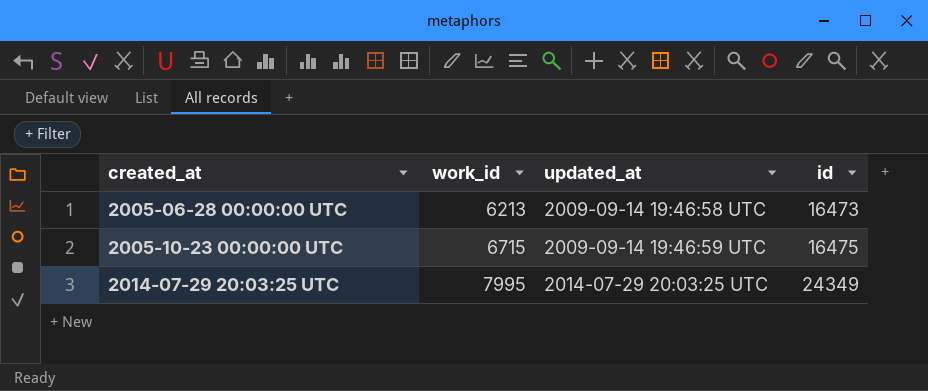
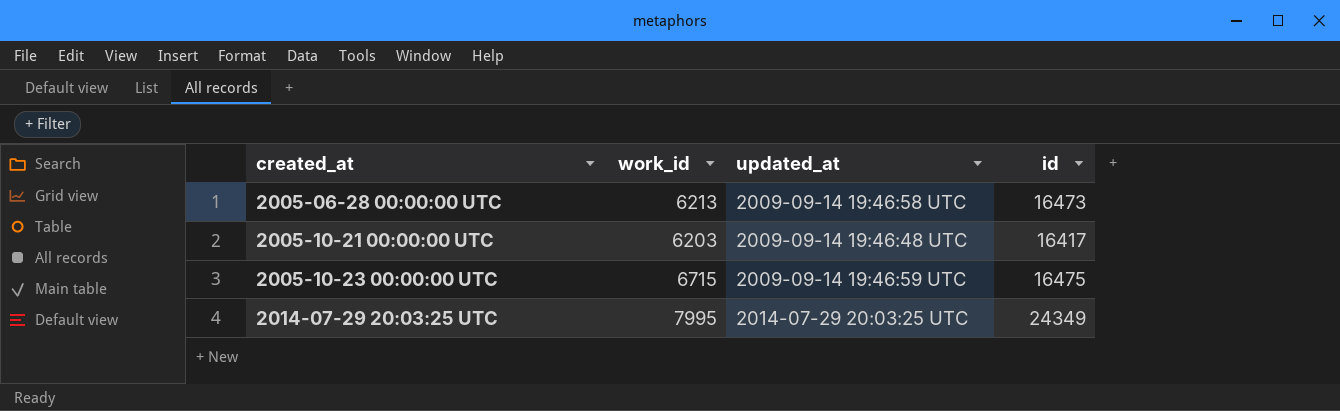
row 2005-10-21 00:00:00 UTC: none -> 6203 | 2009-09-14 19:46:48 UTC | 16417

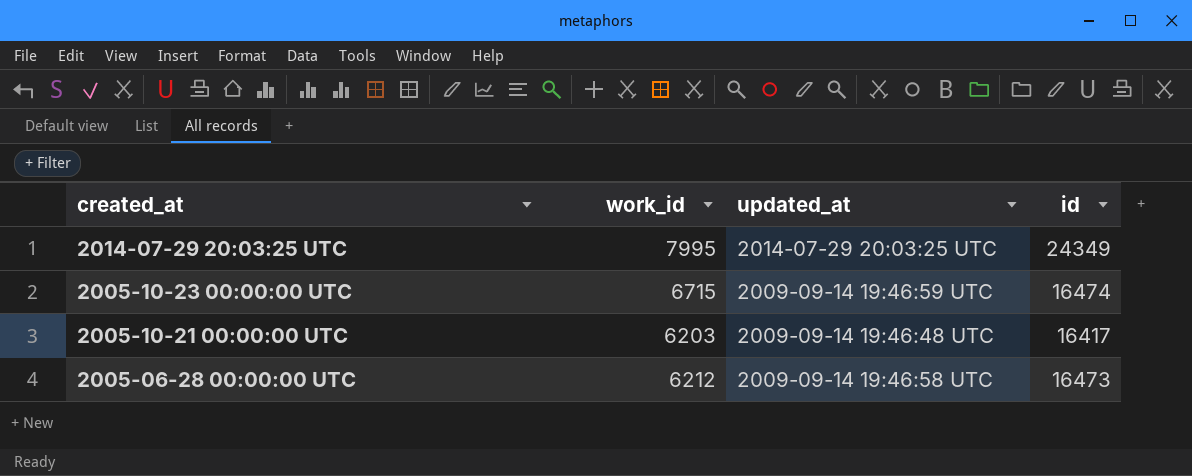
row order: created_at ascending -> created_at descending
2005-10-23 00:00:00 UTC | id: 16475 -> 16474
2005-06-28 00:00:00 UTC | work_id: 6213 -> 6212

